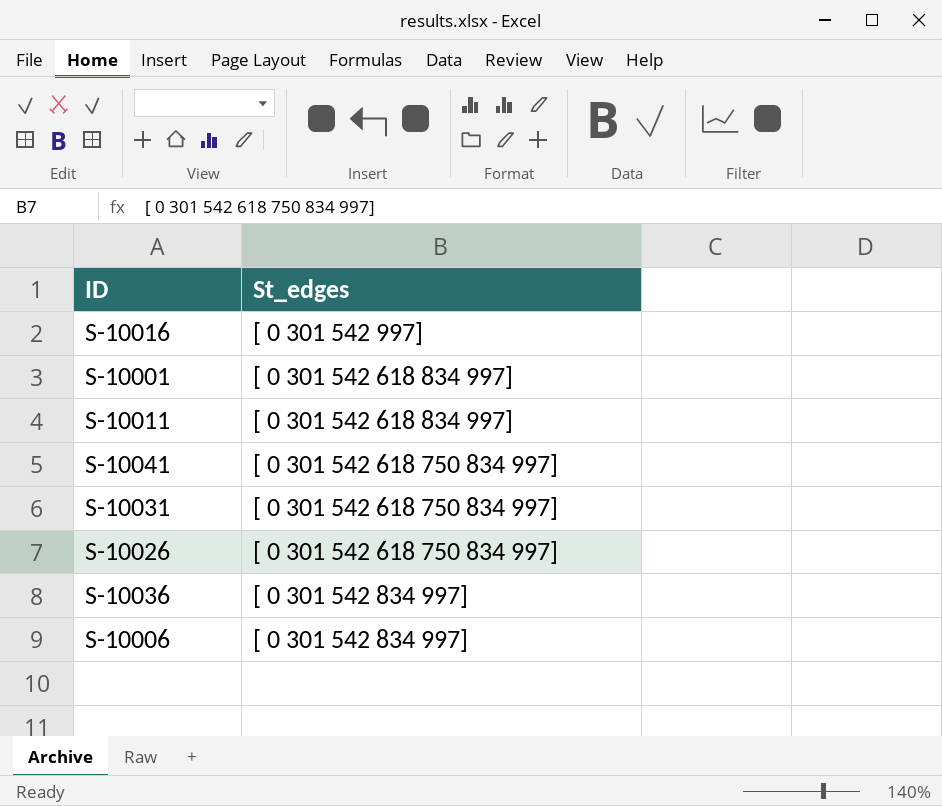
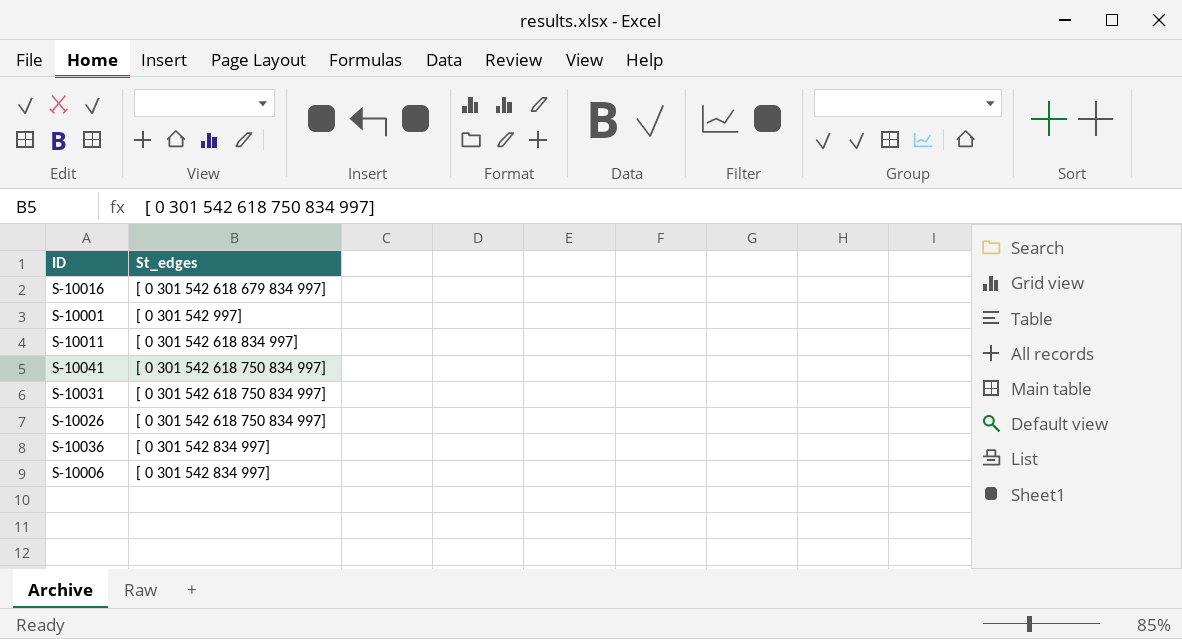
S-10016 | St_edges: [ 0 301 542 997] -> [ 0 301 542 618 679 834 997]
S-10001 | St_edges: [ 0 301 542 618 834 997] -> [ 0 301 542 997]

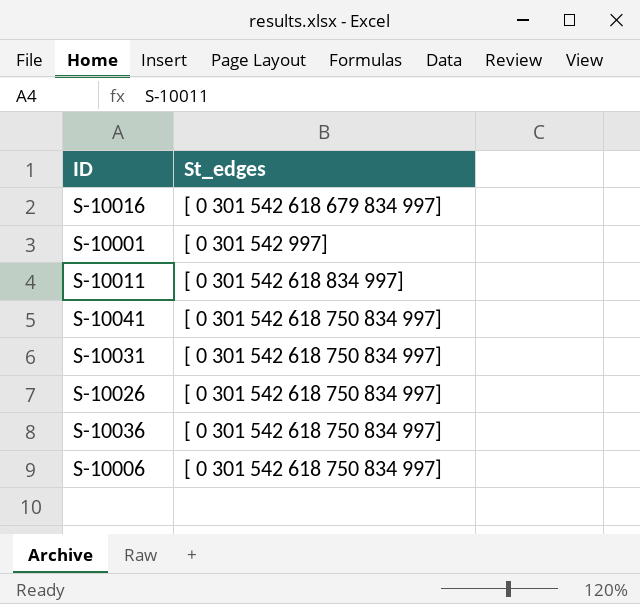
S-10036 | St_edges: [ 0 301 542 834 997] -> [ 0 301 542 618 750 834 997]
S-10006 | St_edges: [ 0 301 542 834 997] -> [ 0 301 542 618 750 834 997]

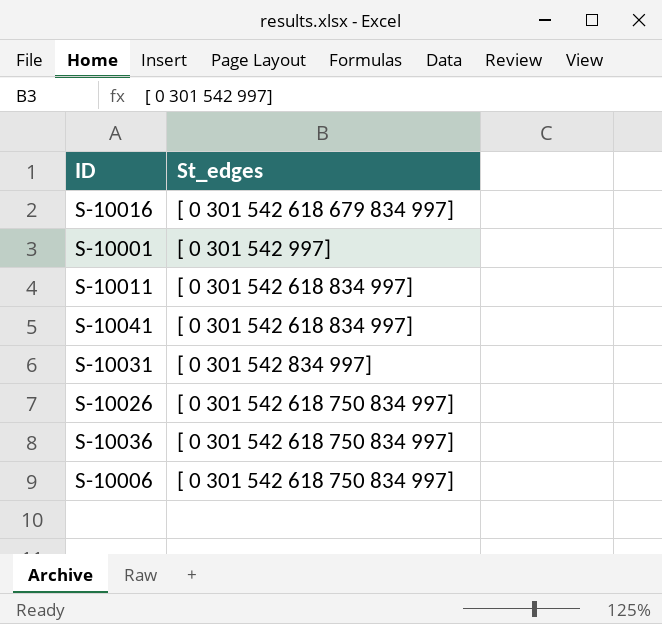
S-10041 | St_edges: [ 0 301 542 618 750 834 997] -> [ 0 301 542 618 834 997]
S-10031 | St_edges: [ 0 301 542 618 750 834 997] -> [ 0 301 542 834 997]

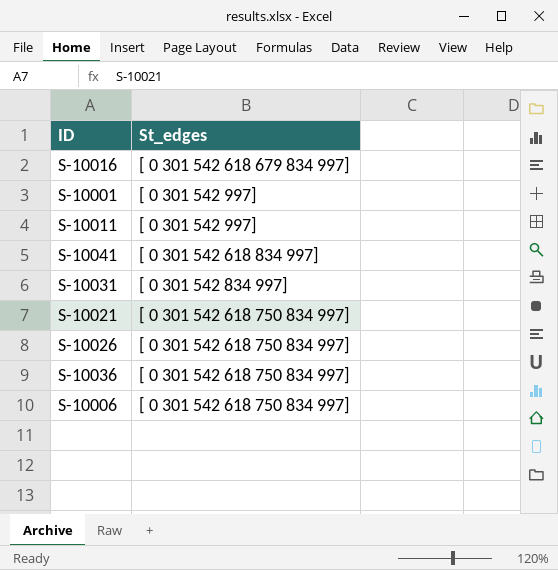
S-10011 | St_edges: [ 0 301 542 618 834 997] -> [ 0 301 542 997]
row S-10021: none -> [ 0 301 542 618 750 834 997]

